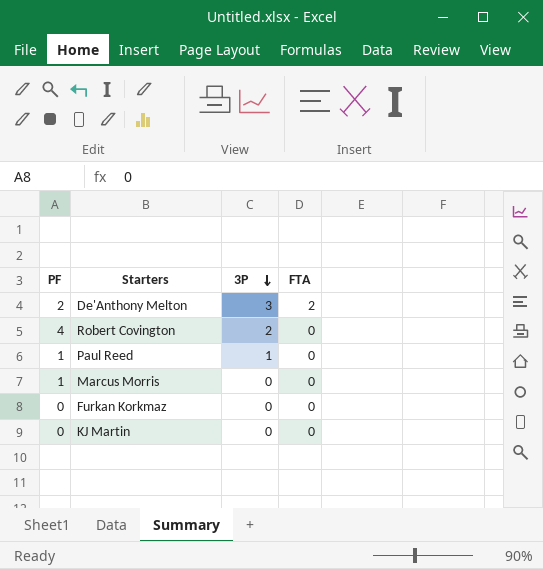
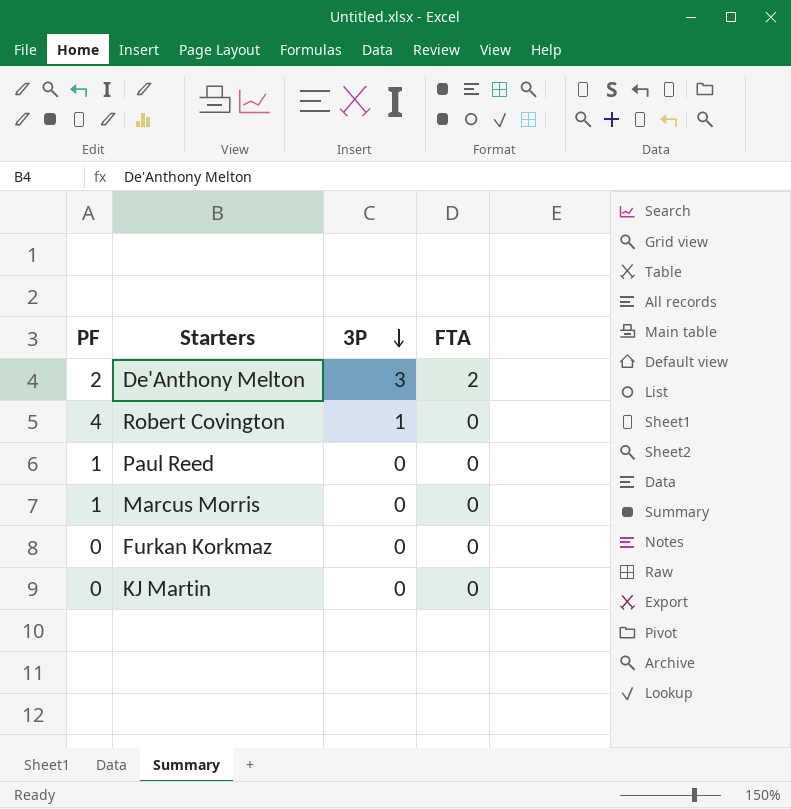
Robert Covington | 3P: 2 -> 1
Paul Reed | 3P: 1 -> 0

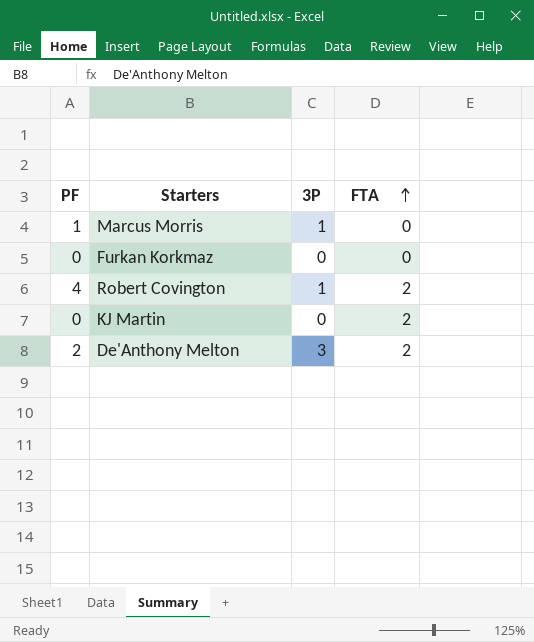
row order: 3P descending -> FTA ascending
row Paul Reed: 1 | 0 | 0 -> none
Marcus Morris | 3P: 0 -> 1
Robert Covington | FTA: 0 -> 2
KJ Martin | FTA: 0 -> 2

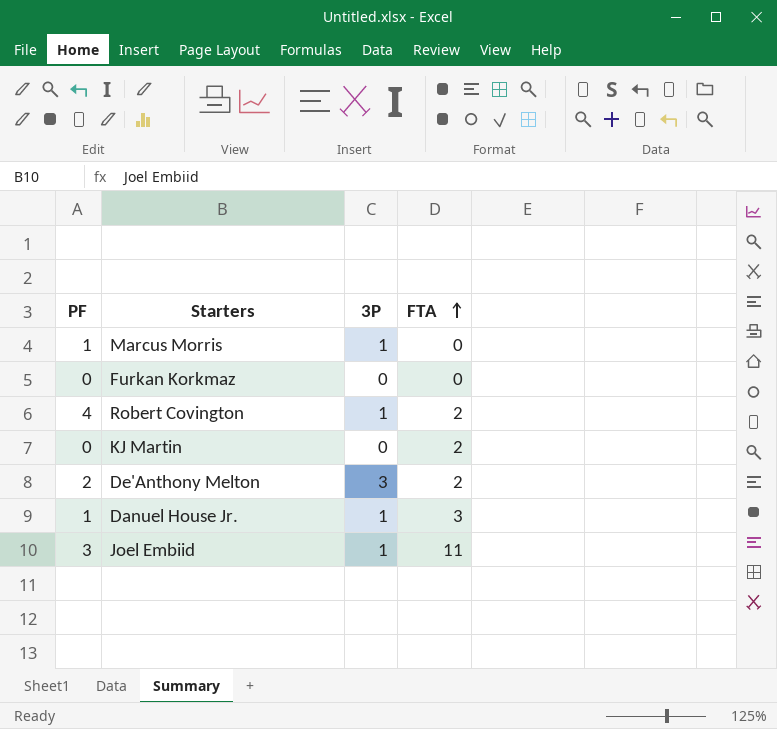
row Danuel House Jr.: none -> 1 | 1 | 3
row Joel Embiid: none -> 3 | 1 | 11

